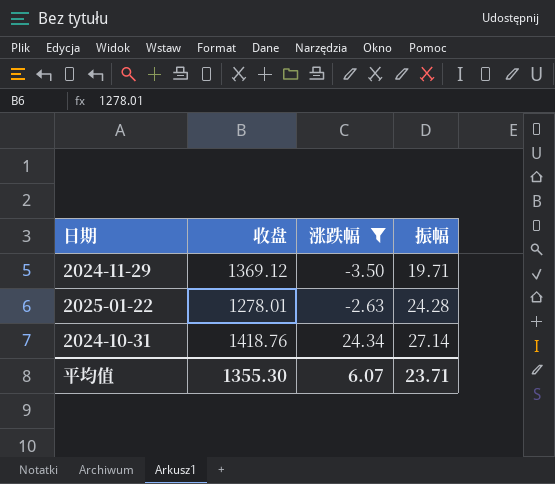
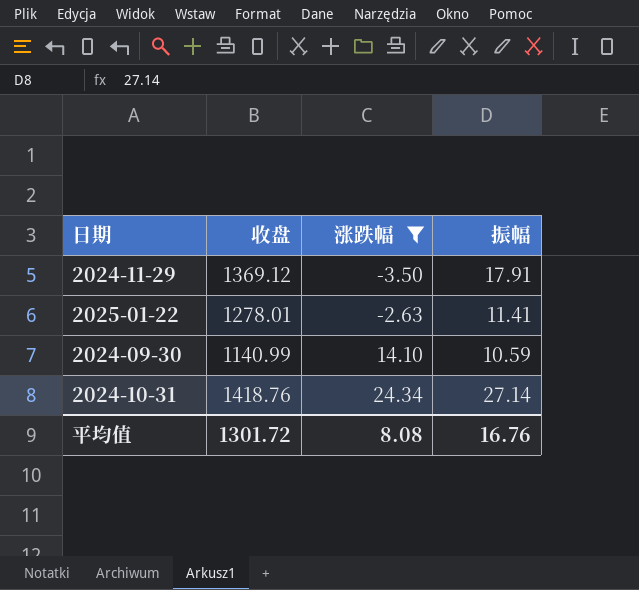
2024-11-29 | 振幅: 19.71 -> 17.91
2025-01-22 | 振幅: 24.28 -> 11.41
row 2024-09-30: none -> 1140.99 | 14.10 | 10.59
平均值 | 收盘: 1355.30 -> 1301.72
平均值 | 涨跌幅: 6.07 -> 8.08
平均值 | 振幅: 23.71 -> 16.76

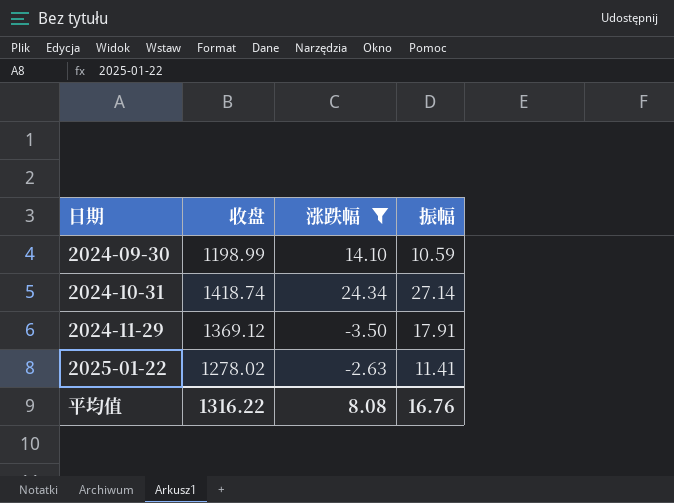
row order: 涨跌幅 ascending -> 日期 ascending
2024-09-30 | 收盘: 1140.99 -> 1198.99
2024-10-31 | 收盘: 1418.76 -> 1418.74
2025-01-22 | 收盘: 1278.01 -> 1278.02
平均值 | 收盘: 1301.72 -> 1316.22

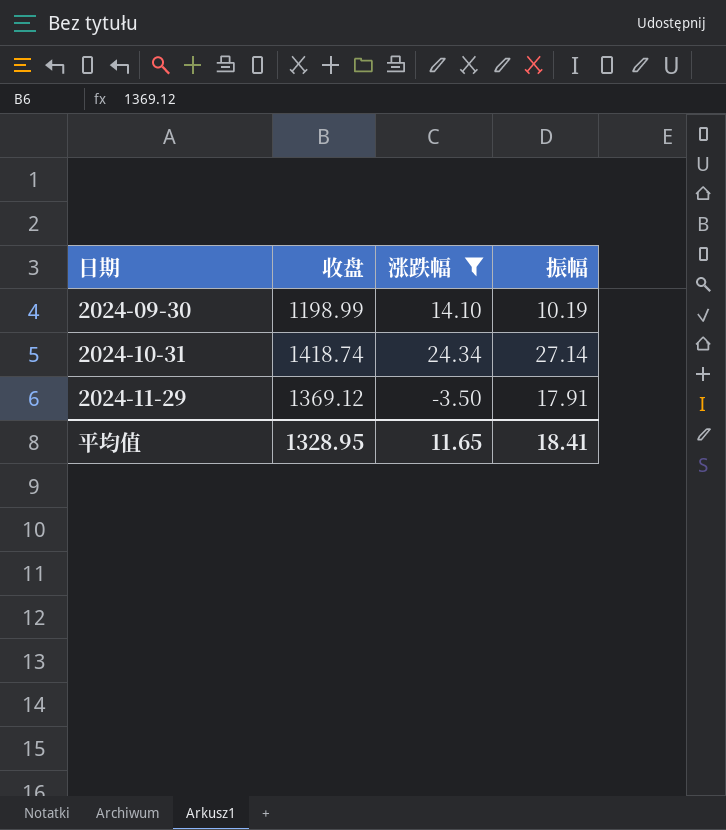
row 2025-01-22: 1278.02 | -2.63 | 11.41 -> none
2024-09-30 | 振幅: 10.59 -> 10.19
平均值 | 收盘: 1316.22 -> 1328.95
平均值 | 涨跌幅: 8.08 -> 11.65
平均值 | 振幅: 16.76 -> 18.41

